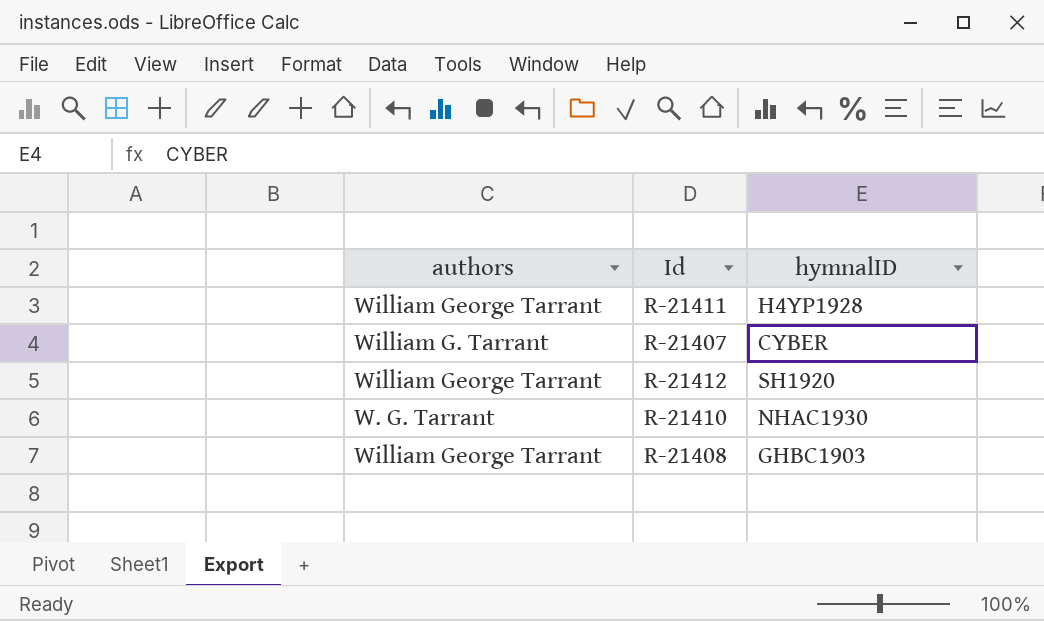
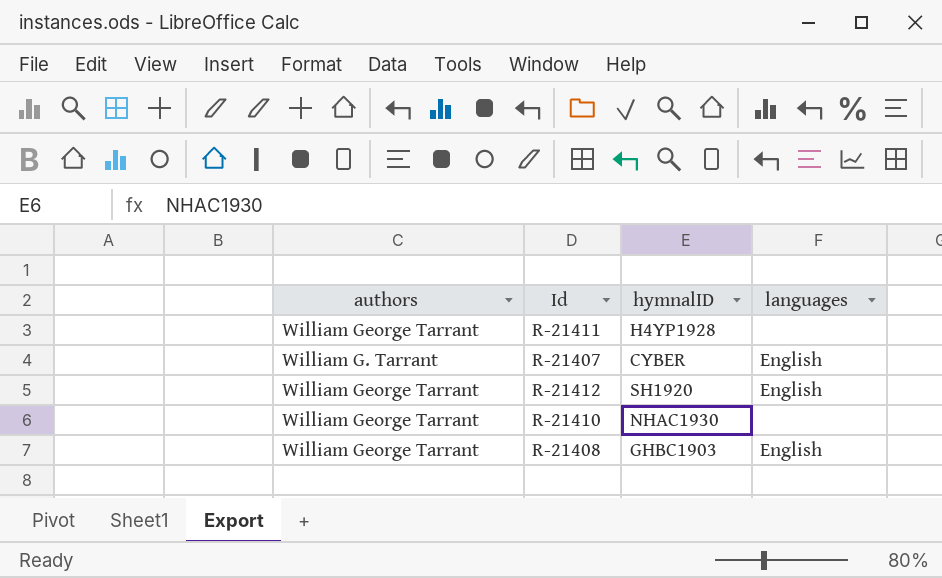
column languages | position: none -> 4
R-21410 | authors: W. G. Tarrant -> William George Tarrant

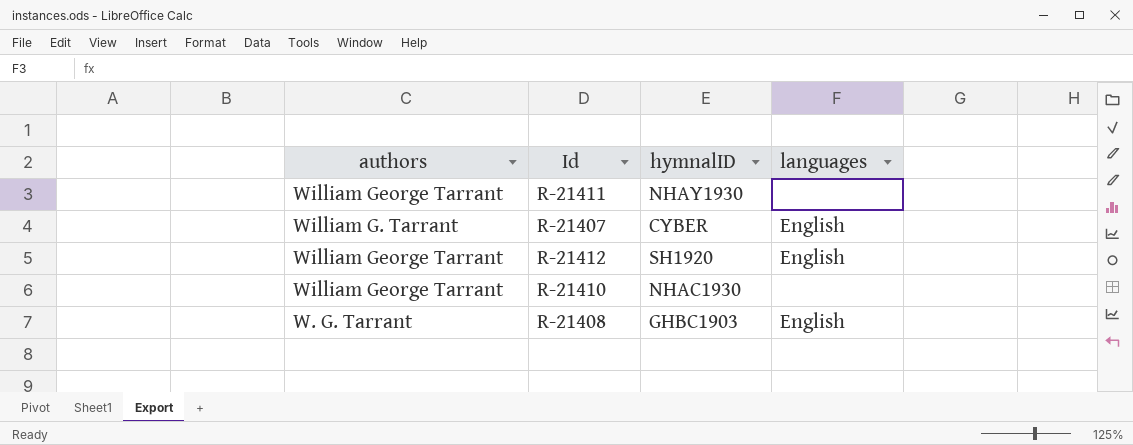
R-21411 | hymnalID: H4YP1928 -> NHAY1930
R-21408 | authors: William George Tarrant -> W. G. Tarrant

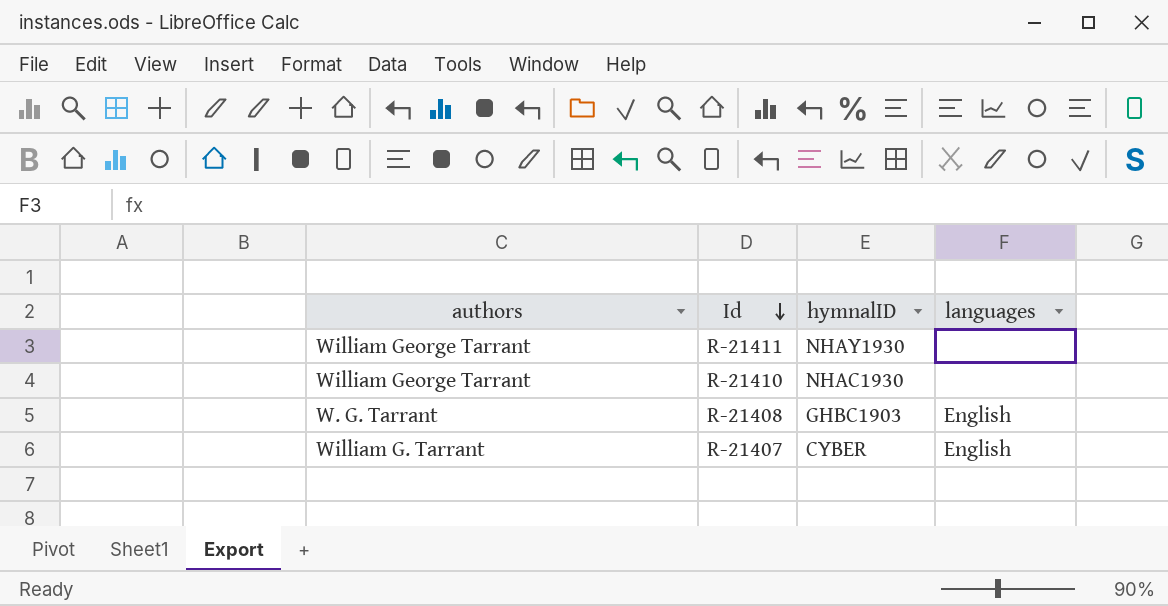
row order: none -> Id descending
row R-21412: William George Tarrant | SH1920 | English -> none

